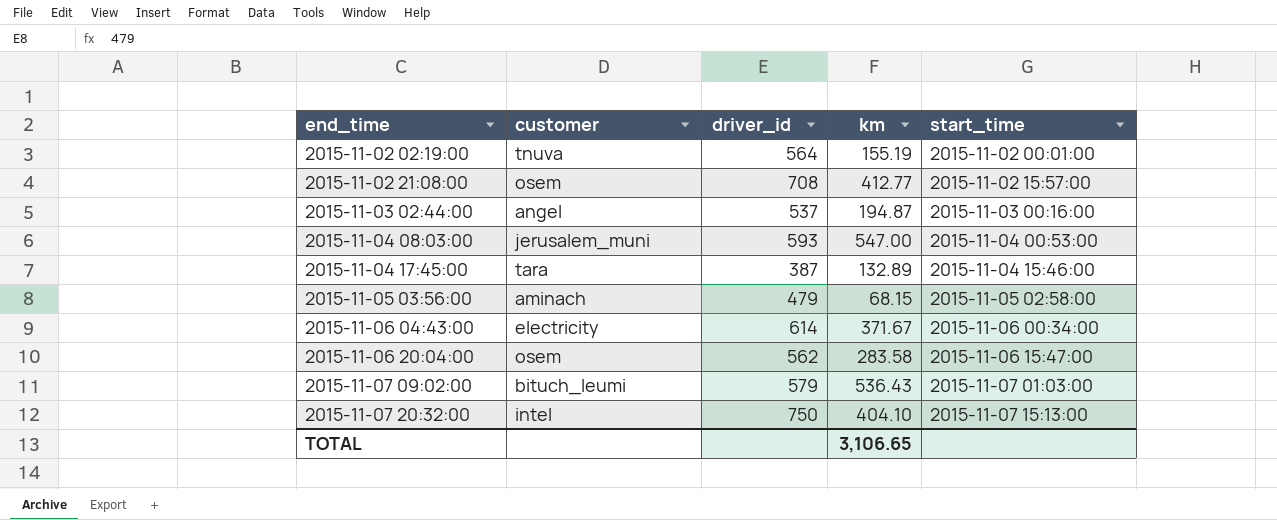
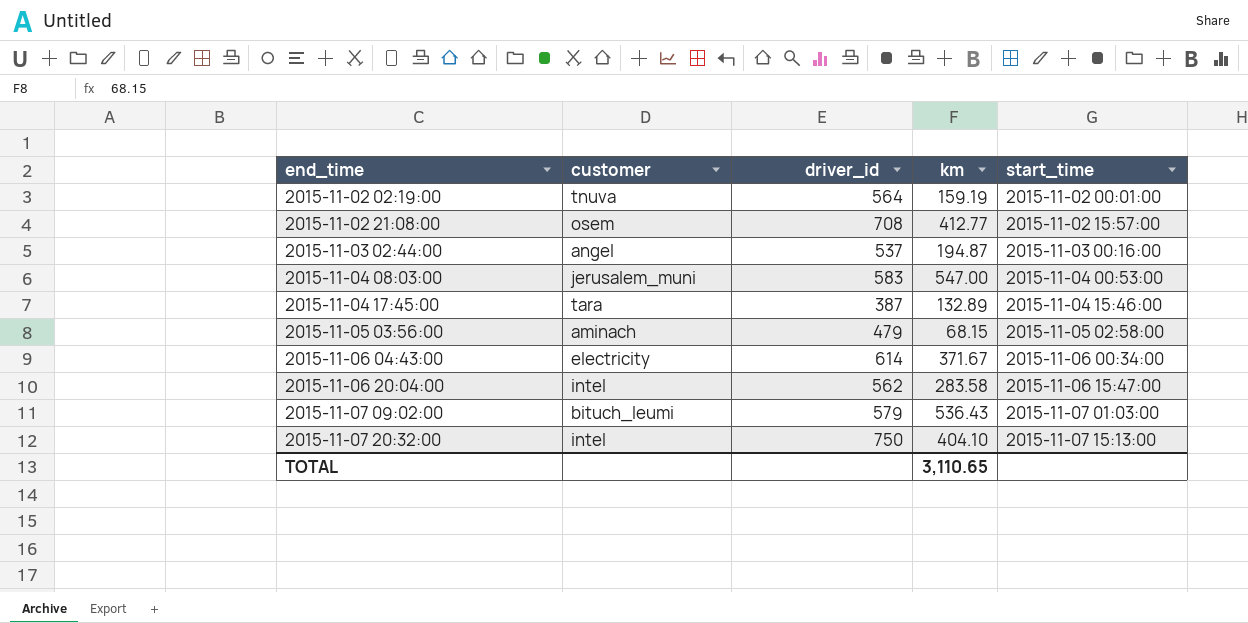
2015-11-02 02:19:00 | km: 155.19 -> 159.19
2015-11-04 08:03:00 | driver_id: 593 -> 583
2015-11-06 20:04:00 | customer: osem -> intel
TOTAL | km: 3,106.65 -> 3,110.65

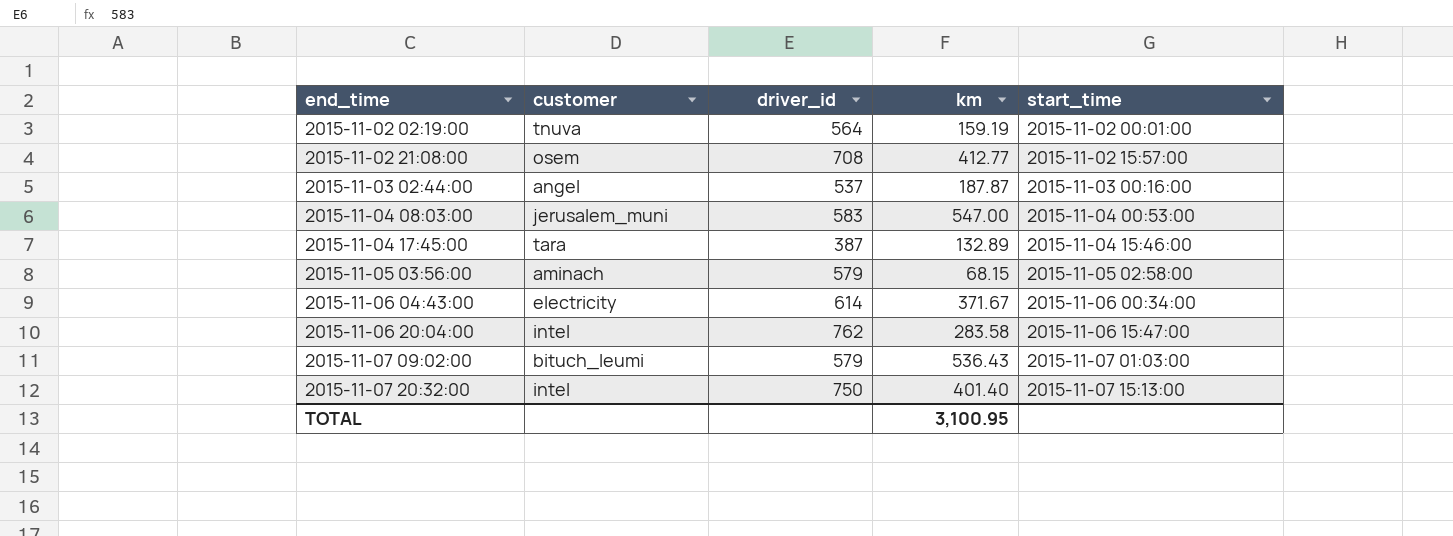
2015-11-03 02:44:00 | km: 194.87 -> 187.87
2015-11-05 03:56:00 | driver_id: 479 -> 579
2015-11-06 20:04:00 | driver_id: 562 -> 762
2015-11-07 20:32:00 | km: 404.10 -> 401.40
TOTAL | km: 3,110.65 -> 3,100.95

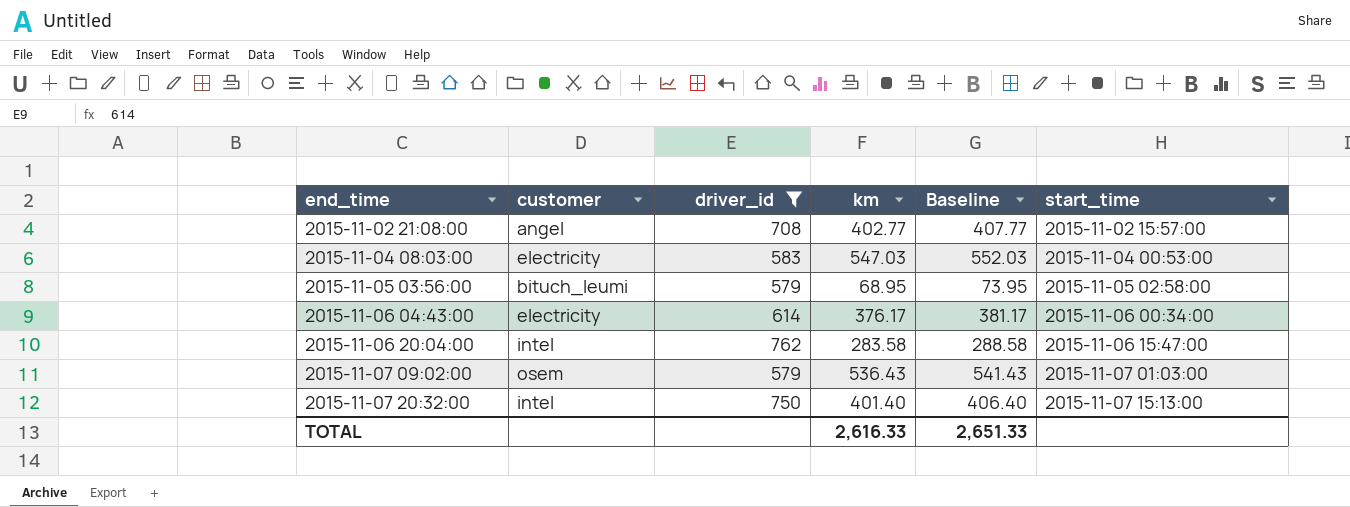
filter: none -> driver_id >= 579
column Baseline | formula: none -> [km] + 5
2015-11-02 21:08:00 | customer: osem -> angel
2015-11-02 21:08:00 | km: 412.77 -> 402.77
2015-11-04 08:03:00 | customer: jerusalem_muni -> electricity
2015-11-04 08:03:00 | km: 547.00 -> 547.03
2015-11-05 03:56:00 | customer: aminach -> bituch_leumi
2015-11-05 03:56:00 | km: 68.15 -> 68.95
2015-11-06 04:43:00 | km: 371.67 -> 376.17
2015-11-07 09:02:00 | customer: bituch_leumi -> osem
TOTAL | km: 3,100.95 -> 2,616.33

